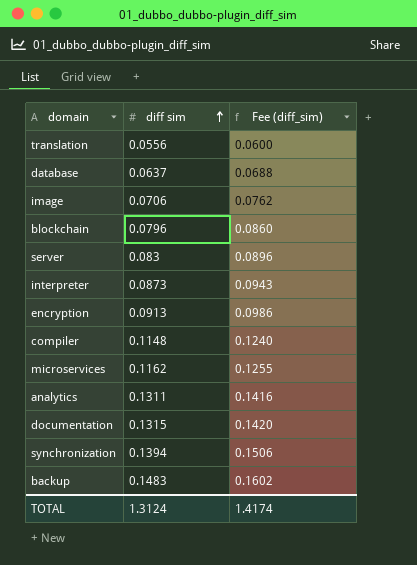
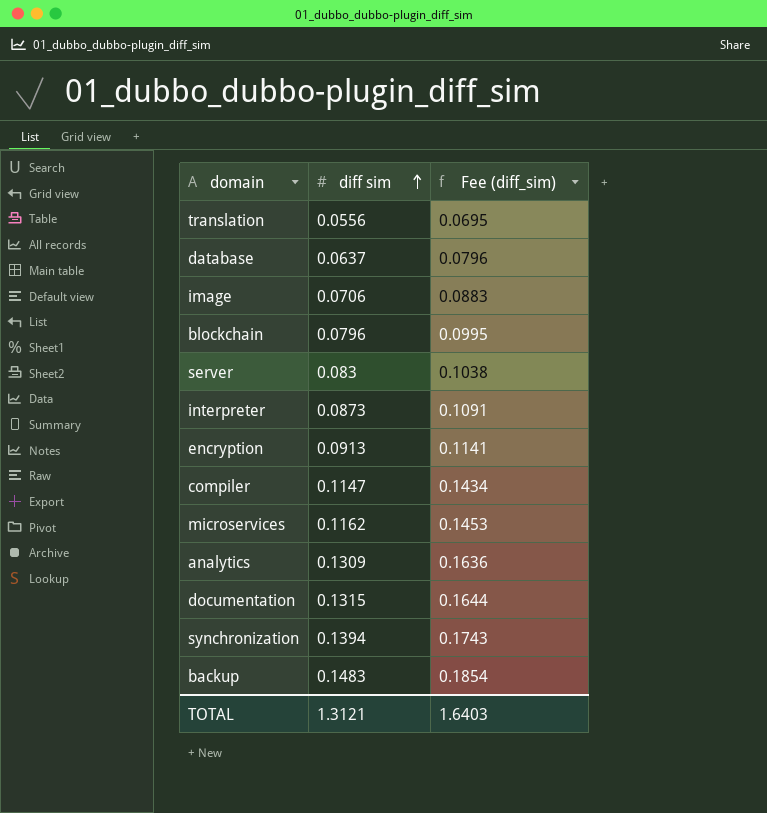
column Fee (diff_sim) | formula: [diff sim] * 1.08 -> [diff sim] * 1.25
compiler | diff sim: 0.1148 -> 0.1147
analytics | diff sim: 0.1311 -> 0.1309
TOTAL | diff sim: 1.3124 -> 1.3121
TOTAL | Fee (diff_sim): 1.4174 -> 1.6403

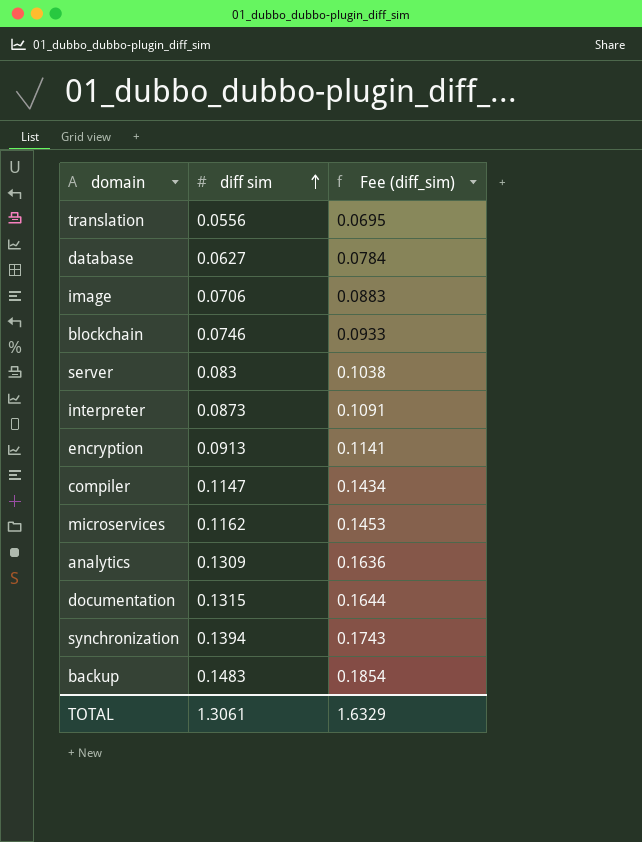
database | diff sim: 0.0637 -> 0.0627
database | Fee (diff_sim): 0.0796 -> 0.0784
blockchain | diff sim: 0.0796 -> 0.0746
blockchain | Fee (diff_sim): 0.0995 -> 0.0933
TOTAL | diff sim: 1.3121 -> 1.3061
TOTAL | Fee (diff_sim): 1.6403 -> 1.6329

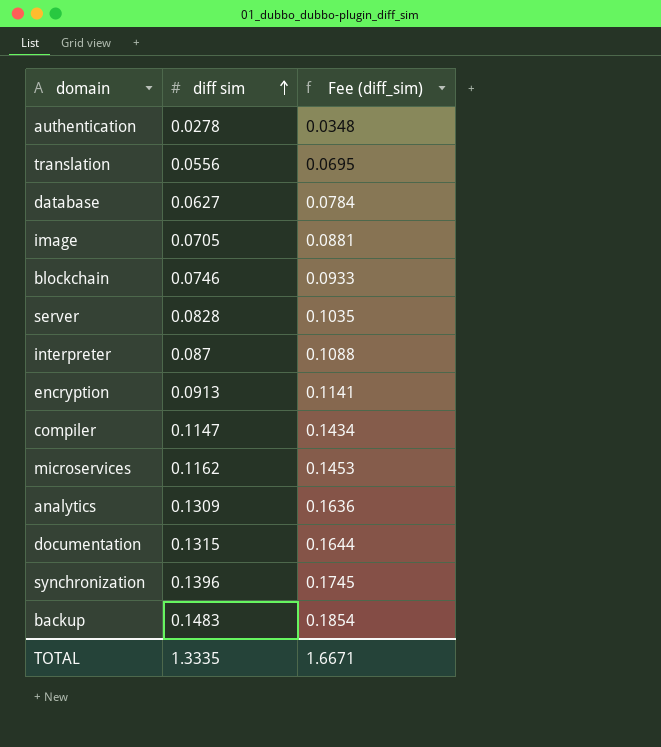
row authentication: none -> 0.0278 | 0.0348
image | diff sim: 0.0706 -> 0.0705
image | Fee (diff_sim): 0.0883 -> 0.0881
server | diff sim: 0.083 -> 0.0828
server | Fee (diff_sim): 0.1038 -> 0.1035
interpreter | diff sim: 0.0873 -> 0.087
interpreter | Fee (diff_sim): 0.1091 -> 0.1088
synchronization | diff sim: 0.1394 -> 0.1396
synchronization | Fee (diff_sim): 0.1743 -> 0.1745
TOTAL | diff sim: 1.3061 -> 1.3335
TOTAL | Fee (diff_sim): 1.6329 -> 1.6671

